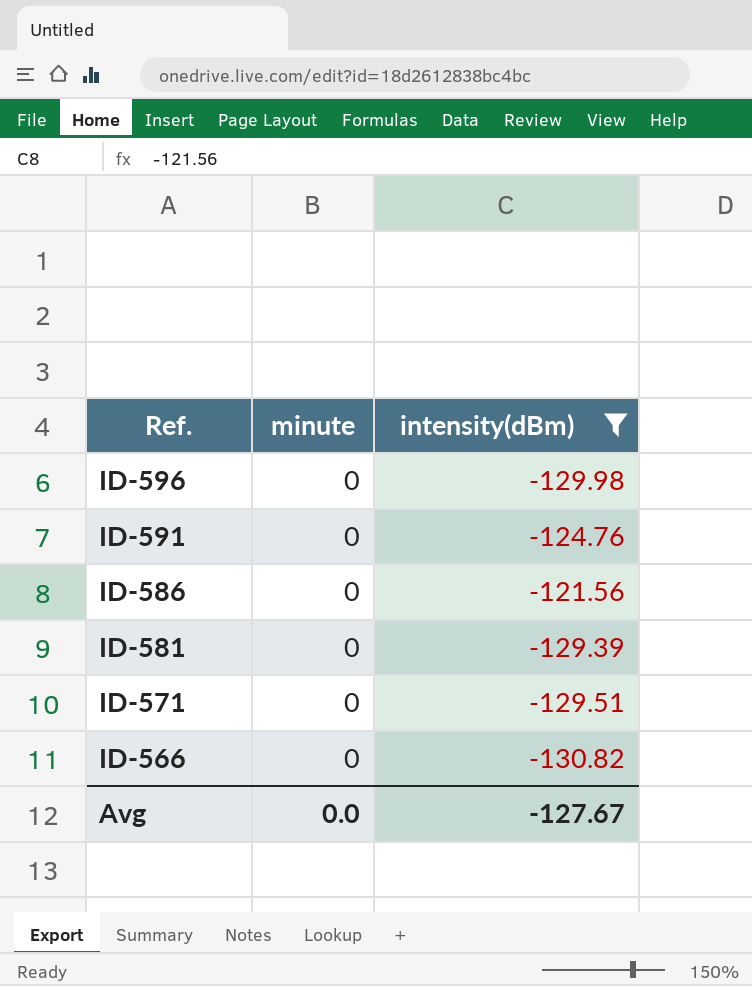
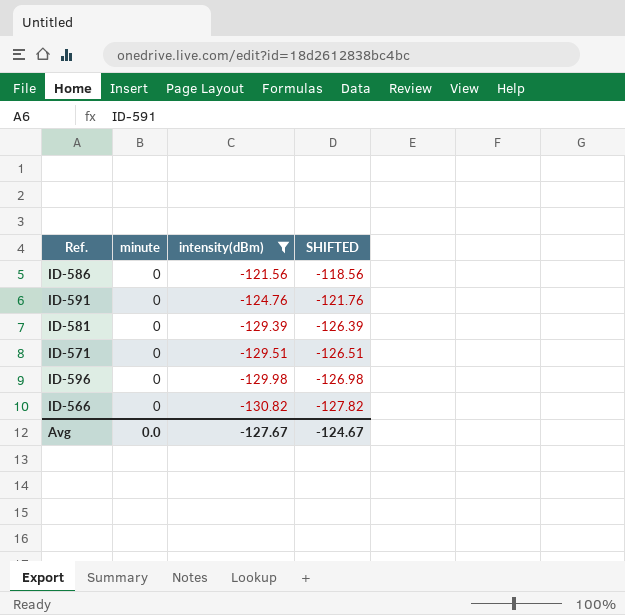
row order: Ref. descending -> intensity(dBm) descending
column SHIFTED | formula: none -> [intensity(dBm)] + 3

